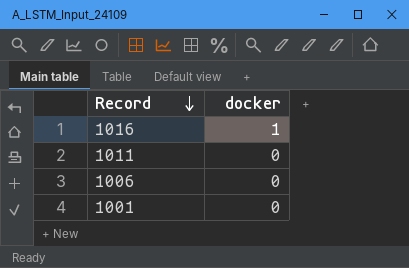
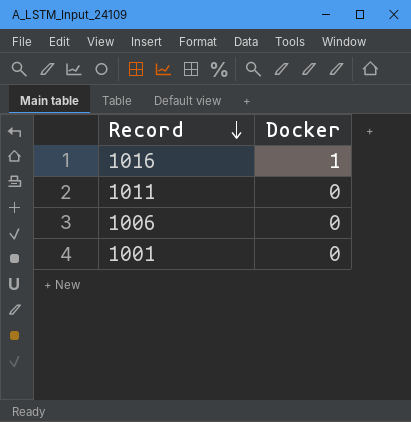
column name: docker -> Docker

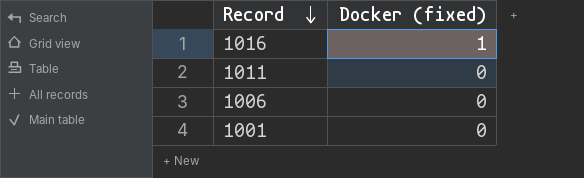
column name: Docker -> Docker (fixed)

